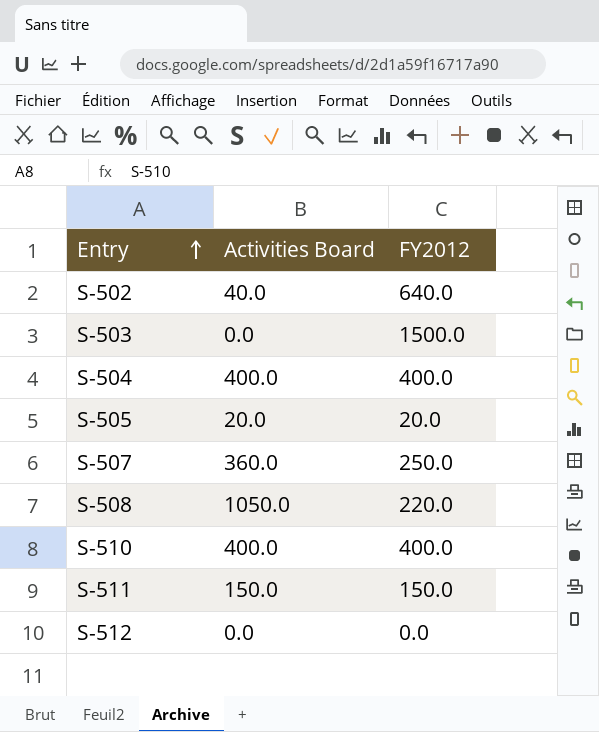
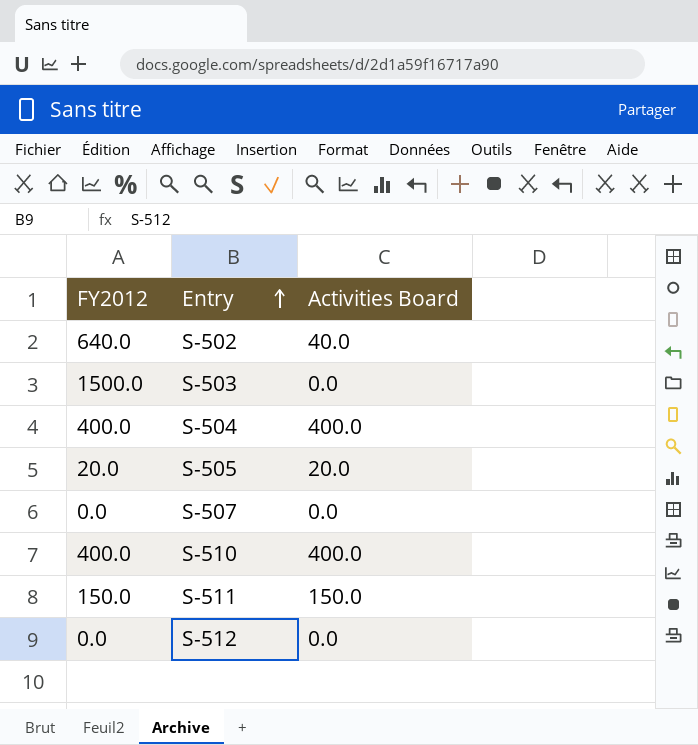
column FY2012 | position: 3 -> 1
row S-508: 1050.0 | 220.0 -> none
S-507 | FY2012: 250.0 -> 0.0
S-507 | Activities Board: 360.0 -> 0.0

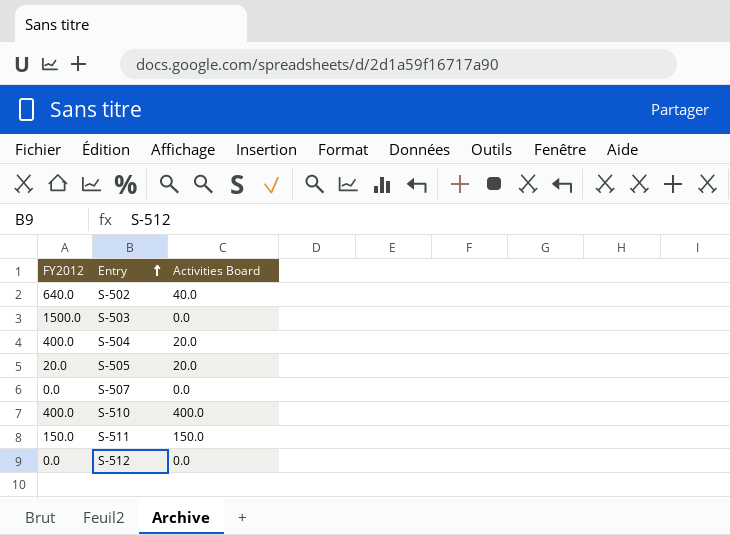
S-504 | Activities Board: 400.0 -> 20.0

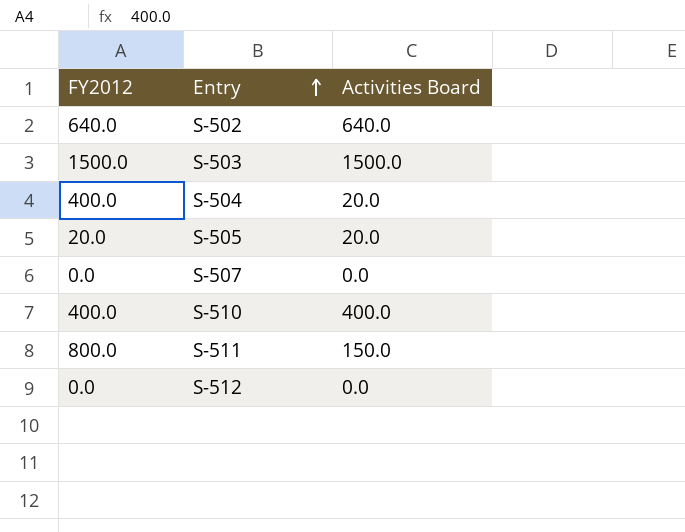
S-502 | Activities Board: 40.0 -> 640.0
S-503 | Activities Board: 0.0 -> 1500.0
S-511 | FY2012: 150.0 -> 800.0

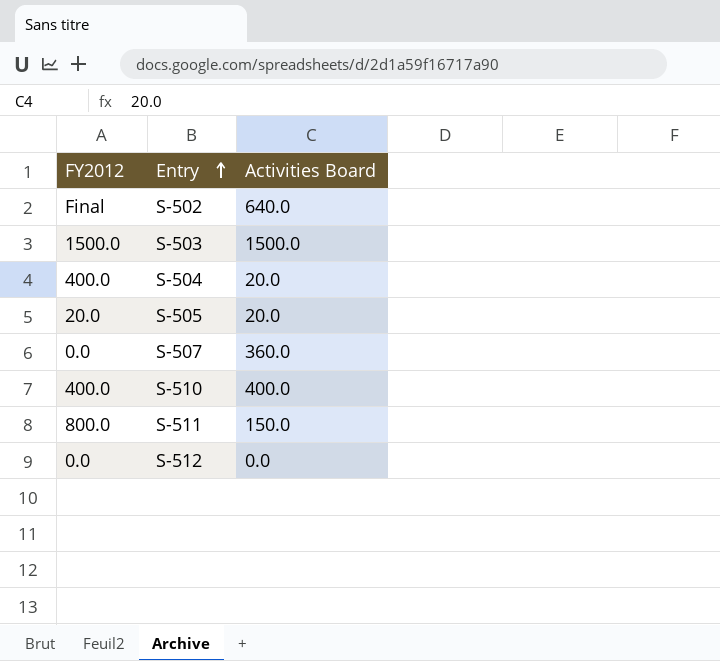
S-502 | FY2012: 640.0 -> Final
S-507 | Activities Board: 0.0 -> 360.0

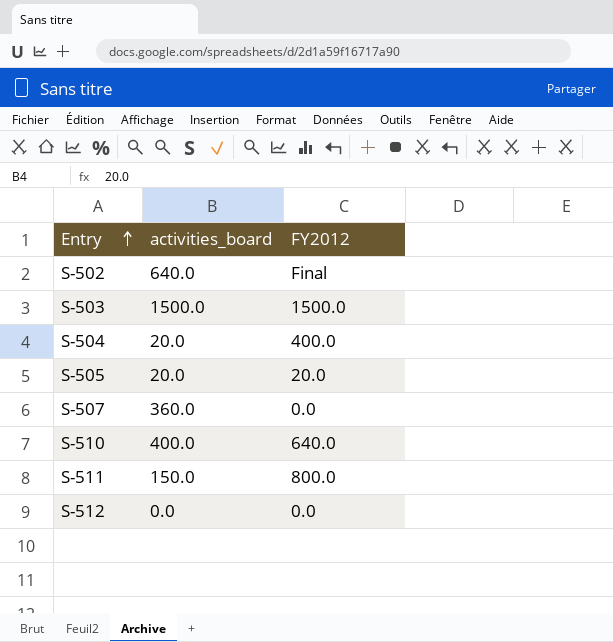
column name: Activities Board -> activities_board
column FY2012 | position: 1 -> 3
S-510 | FY2012: 400.0 -> 640.0

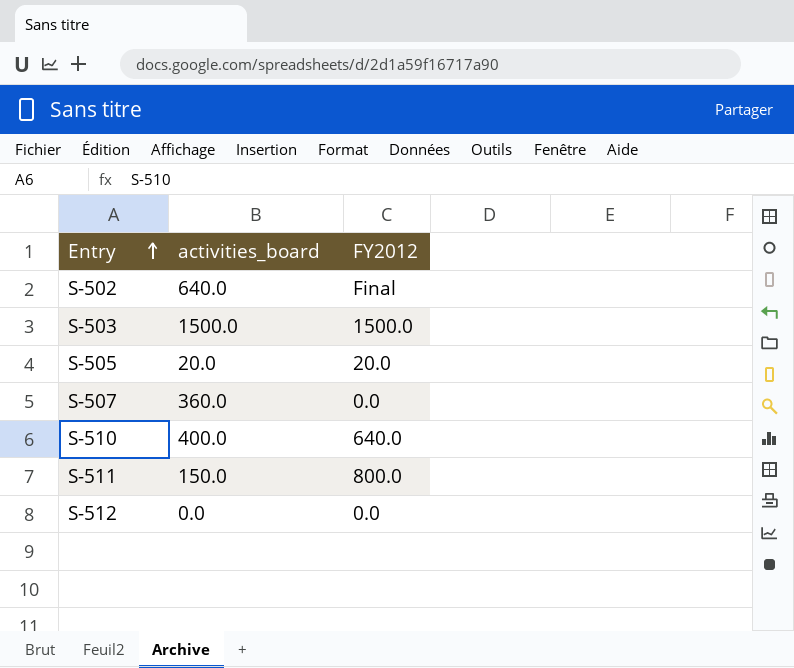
row S-504: 20.0 | 400.0 -> none

